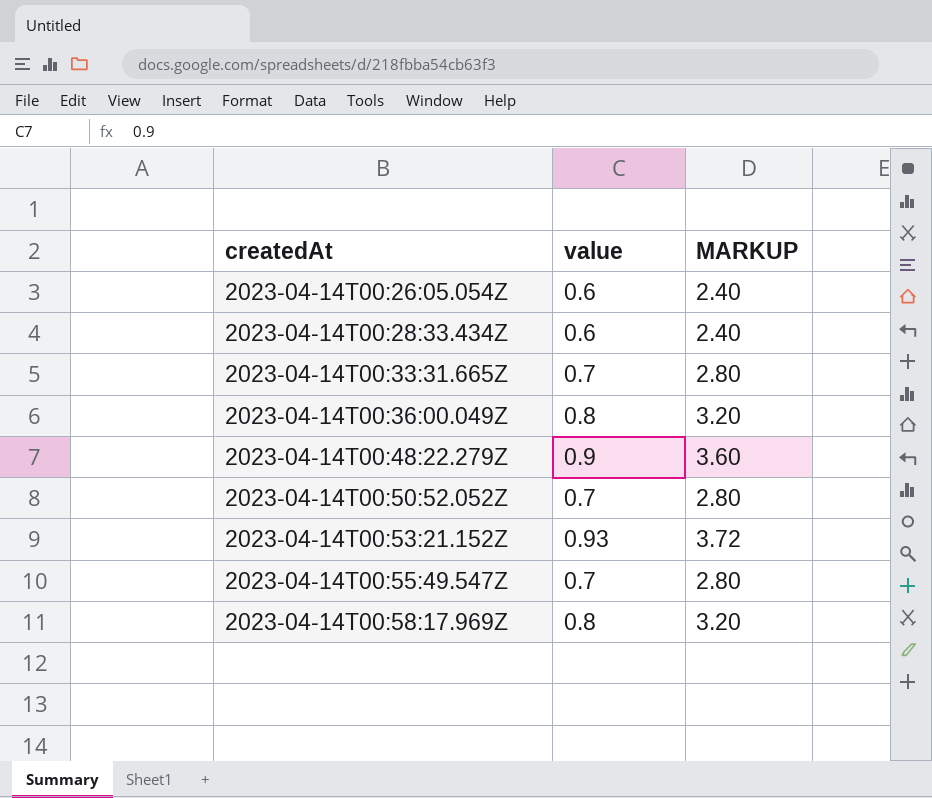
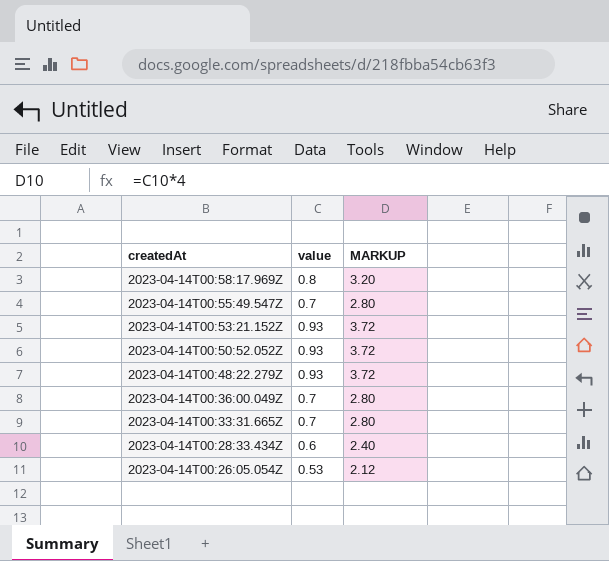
row order: createdAt ascending -> createdAt descending
2023-04-14T00:50:52.052Z | value: 0.7 -> 0.93
2023-04-14T00:50:52.052Z | MARKUP: 2.80 -> 3.72
2023-04-14T00:48:22.279Z | value: 0.9 -> 0.93
2023-04-14T00:48:22.279Z | MARKUP: 3.60 -> 3.72
2023-04-14T00:36:00.049Z | value: 0.8 -> 0.7
2023-04-14T00:36:00.049Z | MARKUP: 3.20 -> 2.80
2023-04-14T00:26:05.054Z | value: 0.6 -> 0.53
2023-04-14T00:26:05.054Z | MARKUP: 2.40 -> 2.12

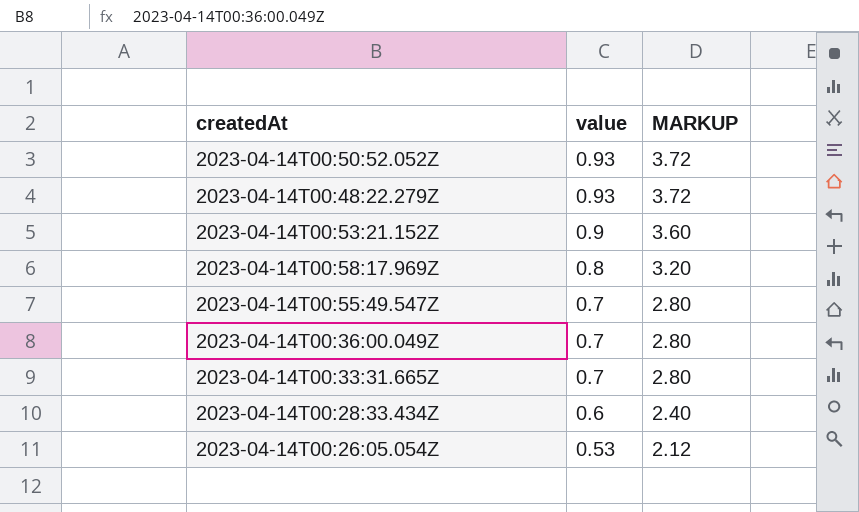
row order: createdAt descending -> value descending
2023-04-14T00:53:21.152Z | value: 0.93 -> 0.9
2023-04-14T00:53:21.152Z | MARKUP: 3.72 -> 3.60

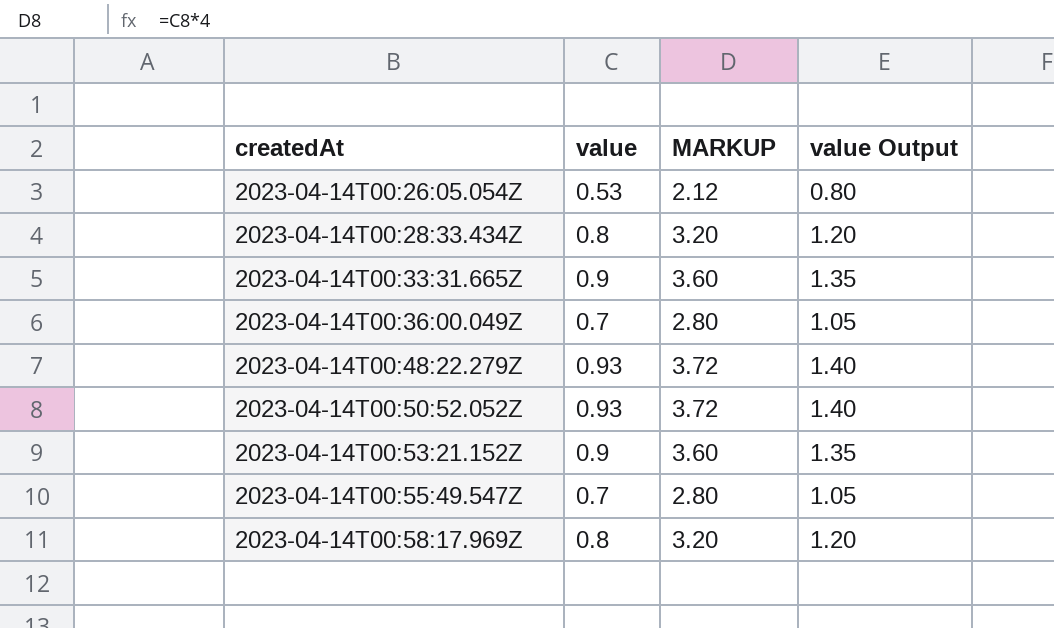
row order: value descending -> createdAt ascending
column value Output | formula: none -> [value] * 1.5
2023-04-14T00:28:33.434Z | value: 0.6 -> 0.8
2023-04-14T00:28:33.434Z | MARKUP: 2.40 -> 3.20
2023-04-14T00:33:31.665Z | value: 0.7 -> 0.9
2023-04-14T00:33:31.665Z | MARKUP: 2.80 -> 3.60

